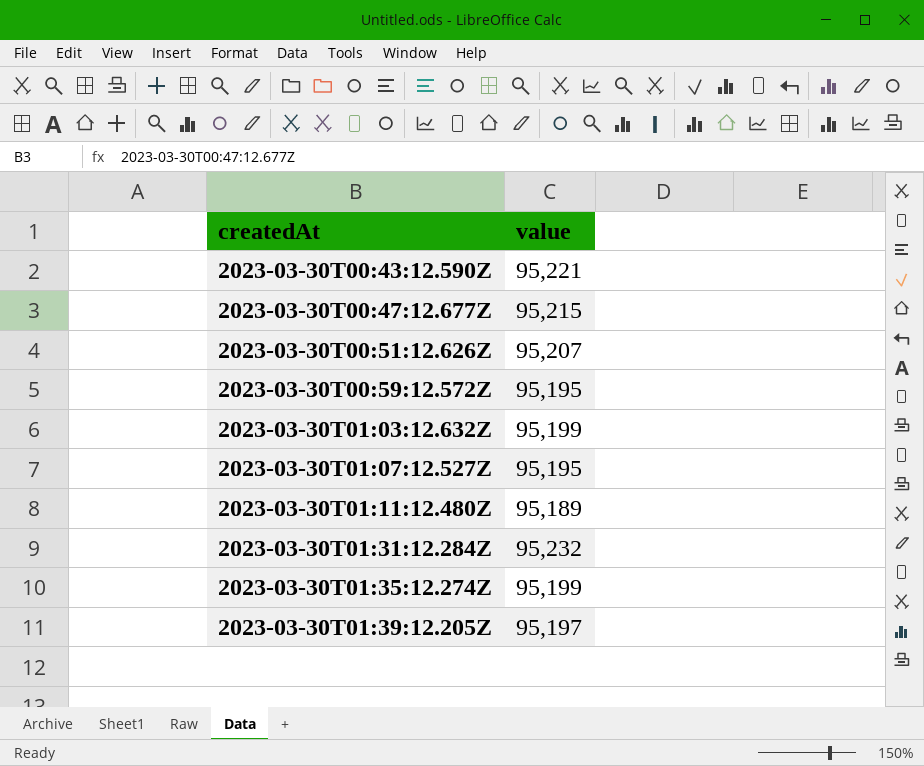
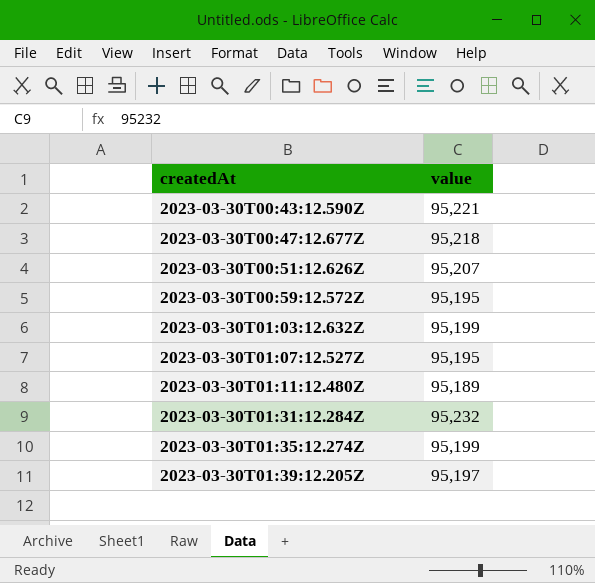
2023-03-30T00:47:12.677Z | value: 95,215 -> 95,218

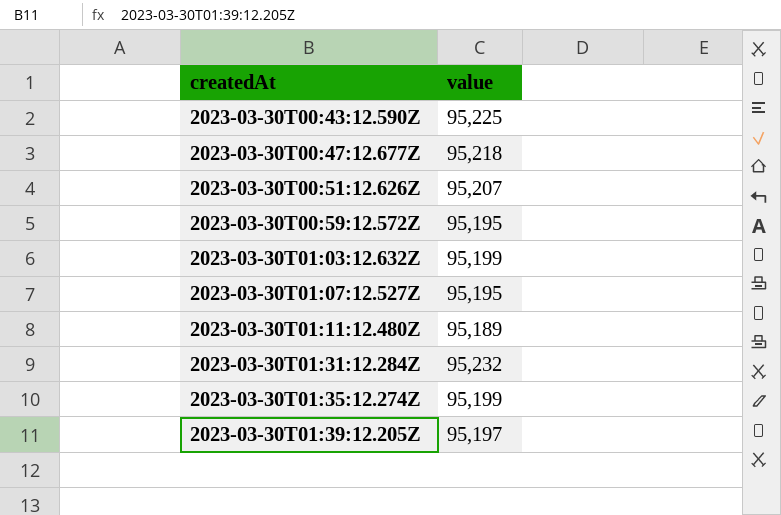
2023-03-30T00:43:12.590Z | value: 95,221 -> 95,225

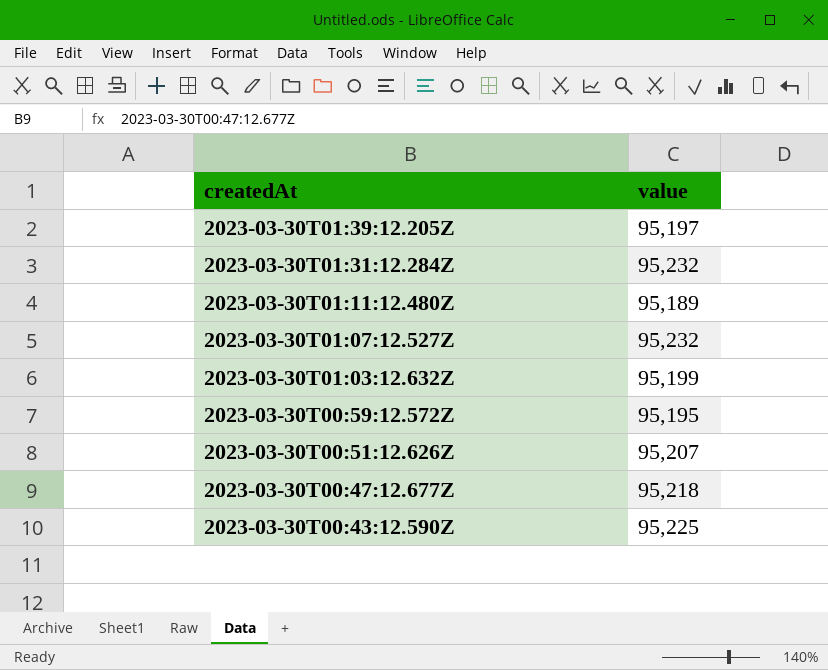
row order: createdAt ascending -> createdAt descending
row 2023-03-30T01:35:12.274Z: 95,199 -> none
2023-03-30T01:07:12.527Z | value: 95,195 -> 95,232

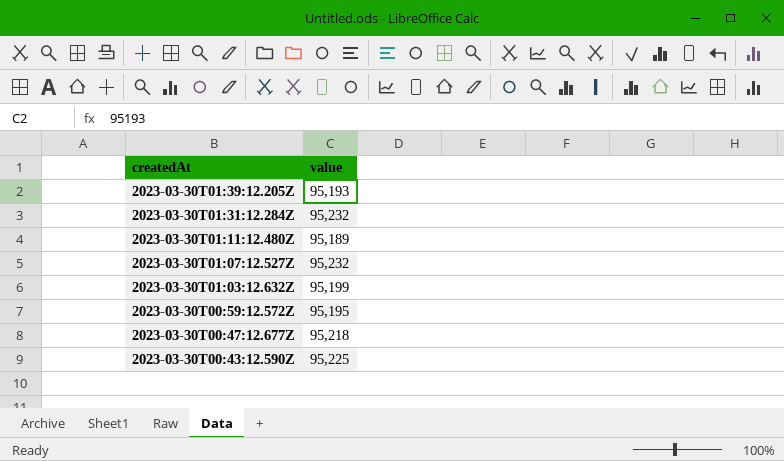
row 2023-03-30T00:51:12.626Z: 95,207 -> none
2023-03-30T01:39:12.205Z | value: 95,197 -> 95,193

